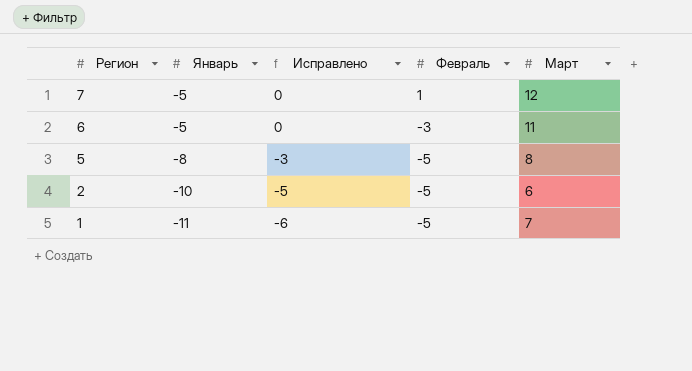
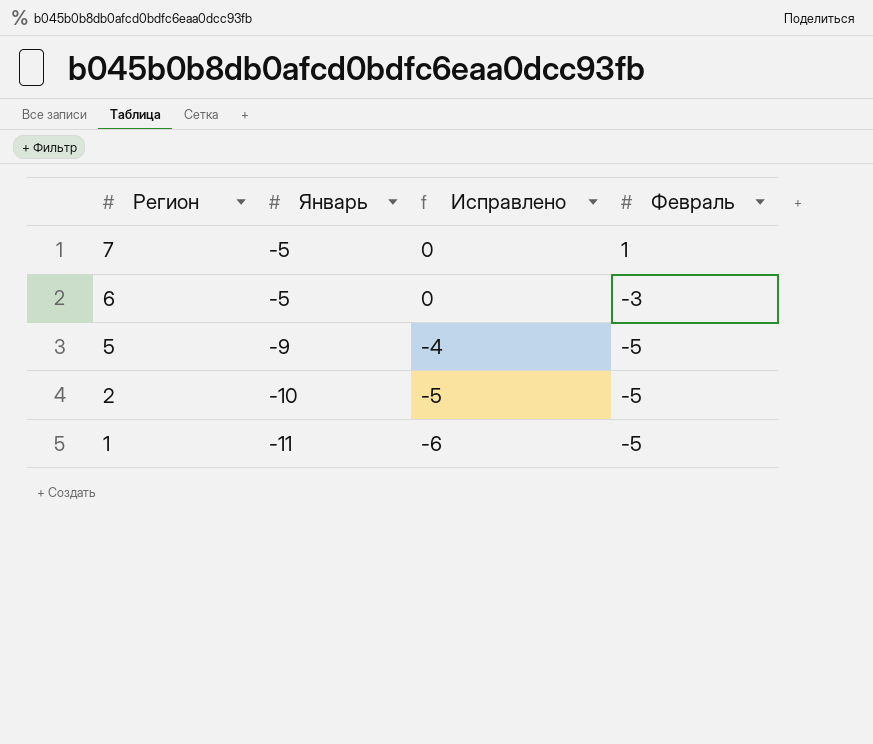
column Март | position: 5 -> none
5 | Январь: -8 -> -9
5 | Исправлено: -3 -> -4

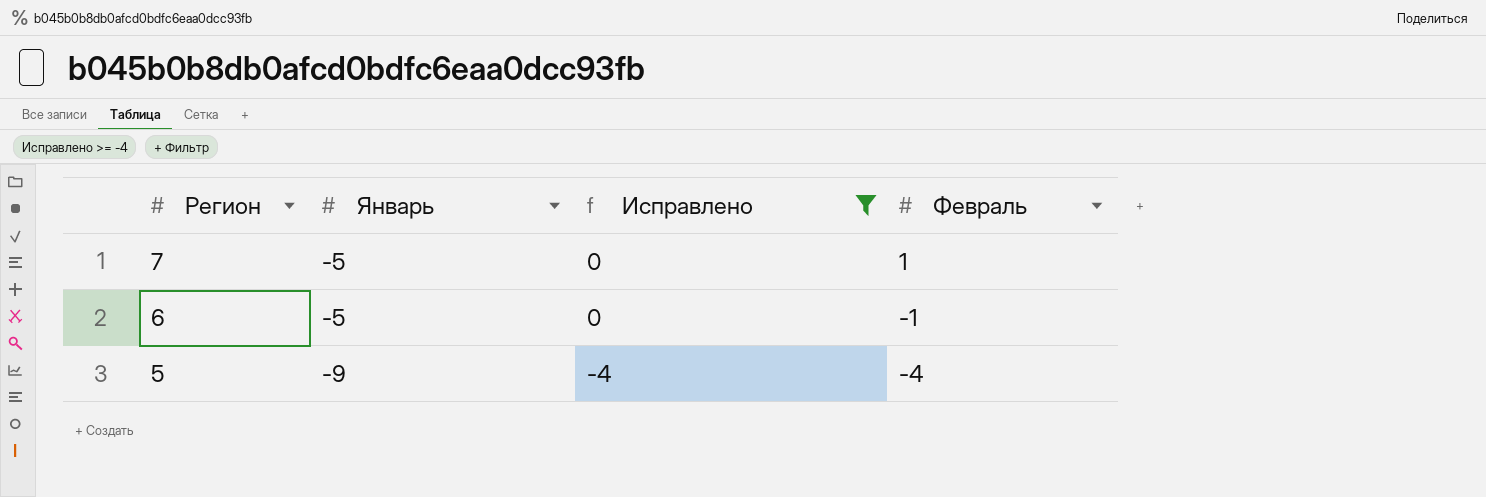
filter: none -> Исправлено >= -4
6 | Февраль: -3 -> -1
5 | Февраль: -5 -> -4

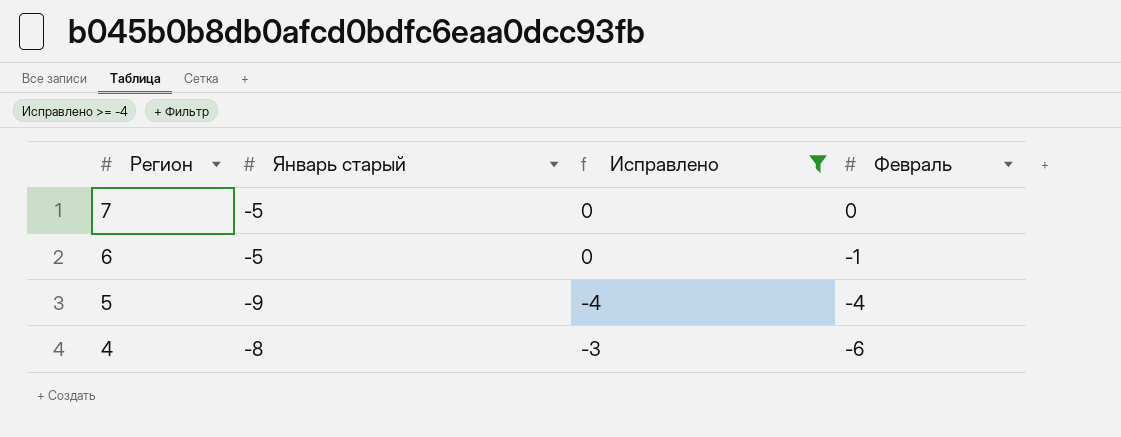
column name: Январь -> Январь старый
7 | Февраль: 1 -> 0
row 4: none -> -8 | -3 | -6

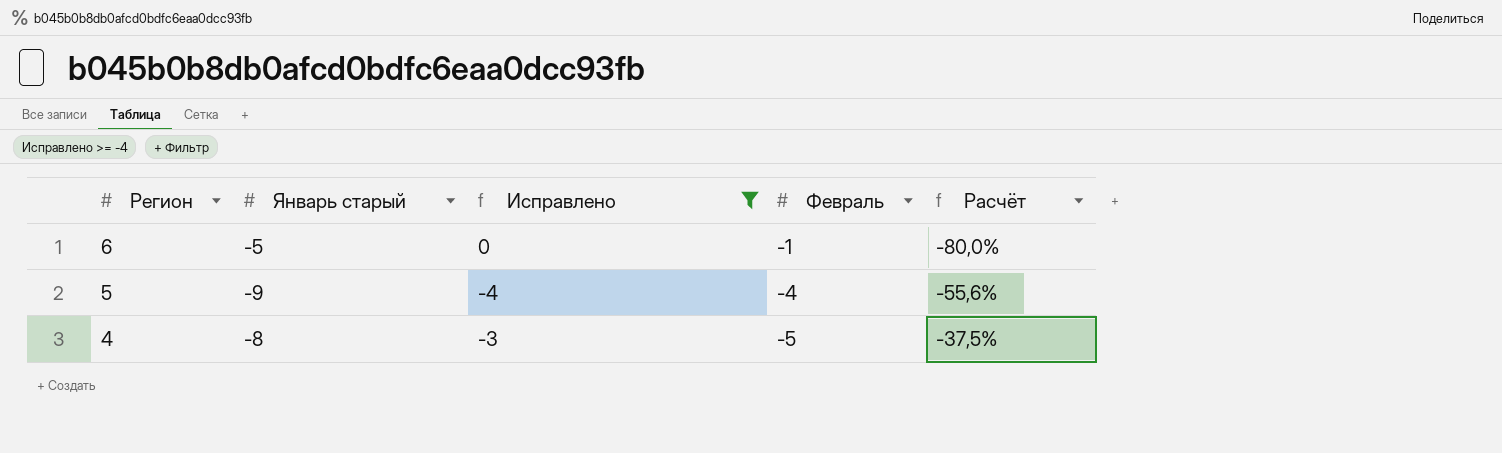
column Расчёт | formula: none -> ([Февраль] - [Январь старый]) / [Январь старый]
row 7: -5 | 0 | 0 -> none
4 | Февраль: -6 -> -5

